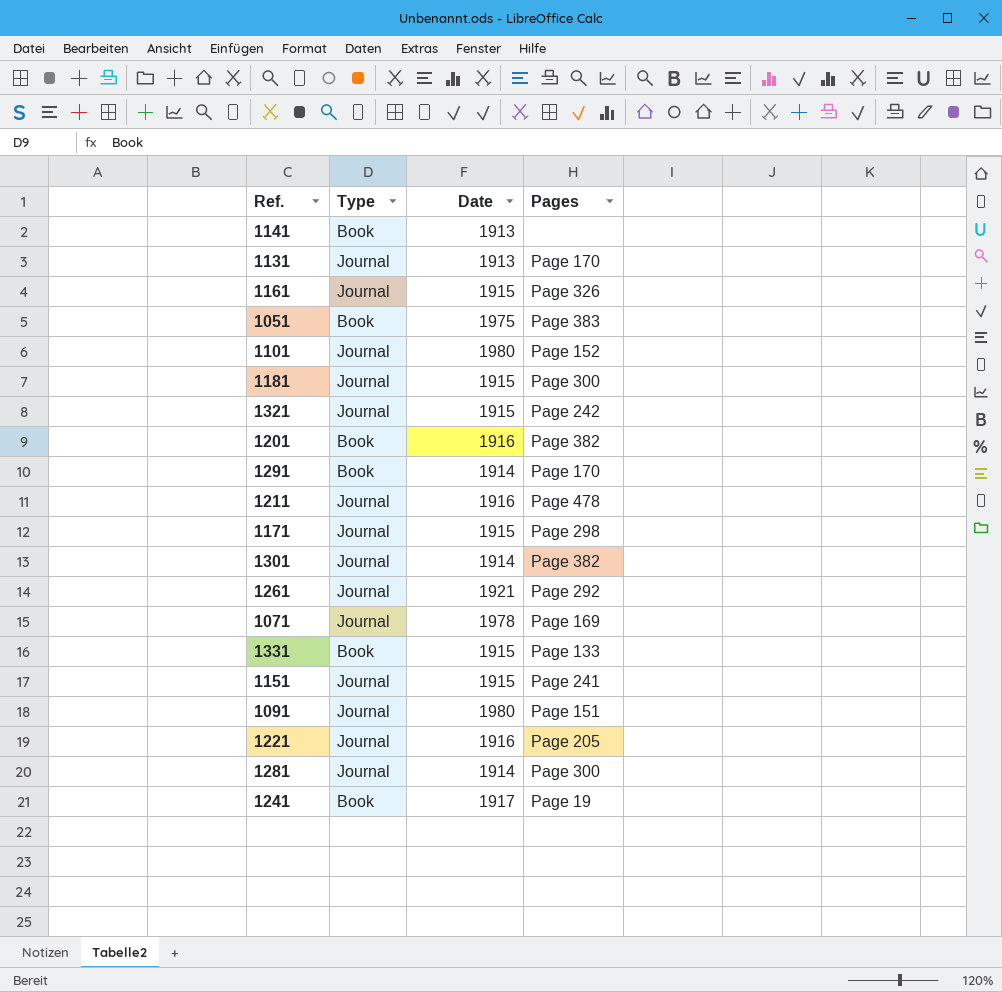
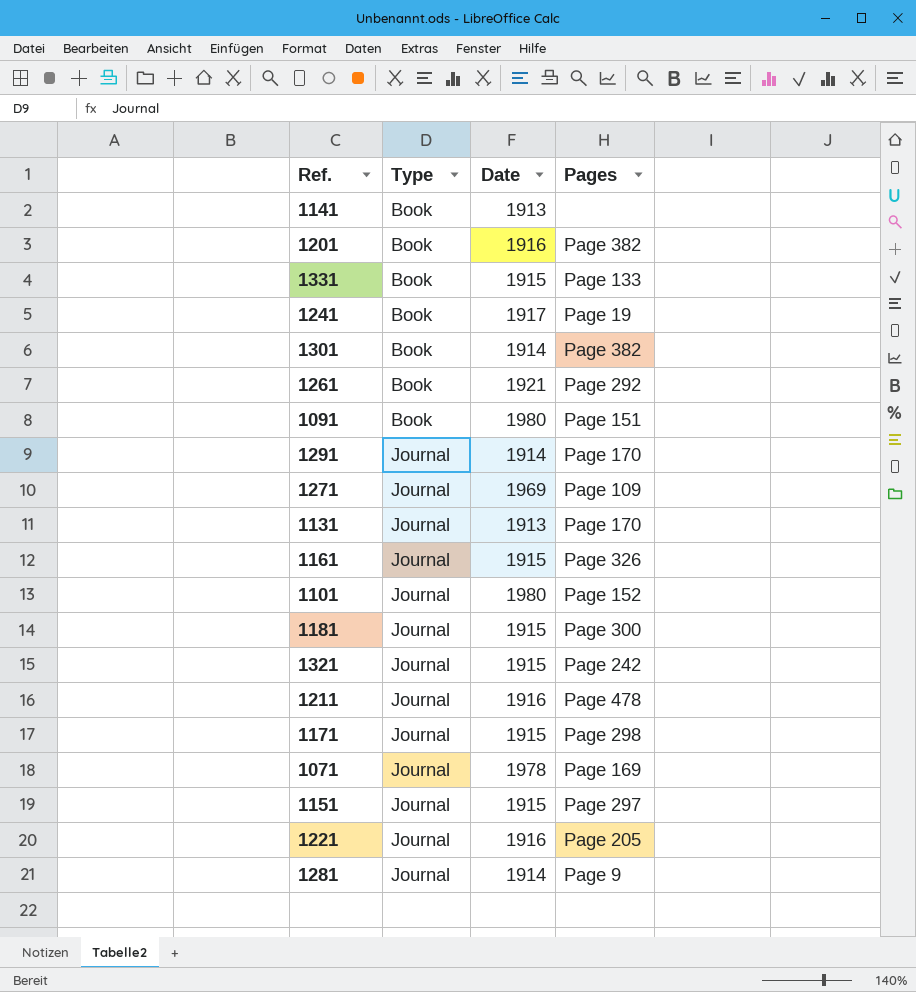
row order: none -> Type ascending
row 1051: Book | 1975 | Page 383 -> none
1301 | Type: Journal -> Book
1261 | Type: Journal -> Book
1091 | Type: Journal -> Book
1291 | Type: Book -> Journal
row 1271: none -> Journal | 1969 | Page 109
1151 | Pages: Page 241 -> Page 297
1281 | Pages: Page 300 -> Page 9

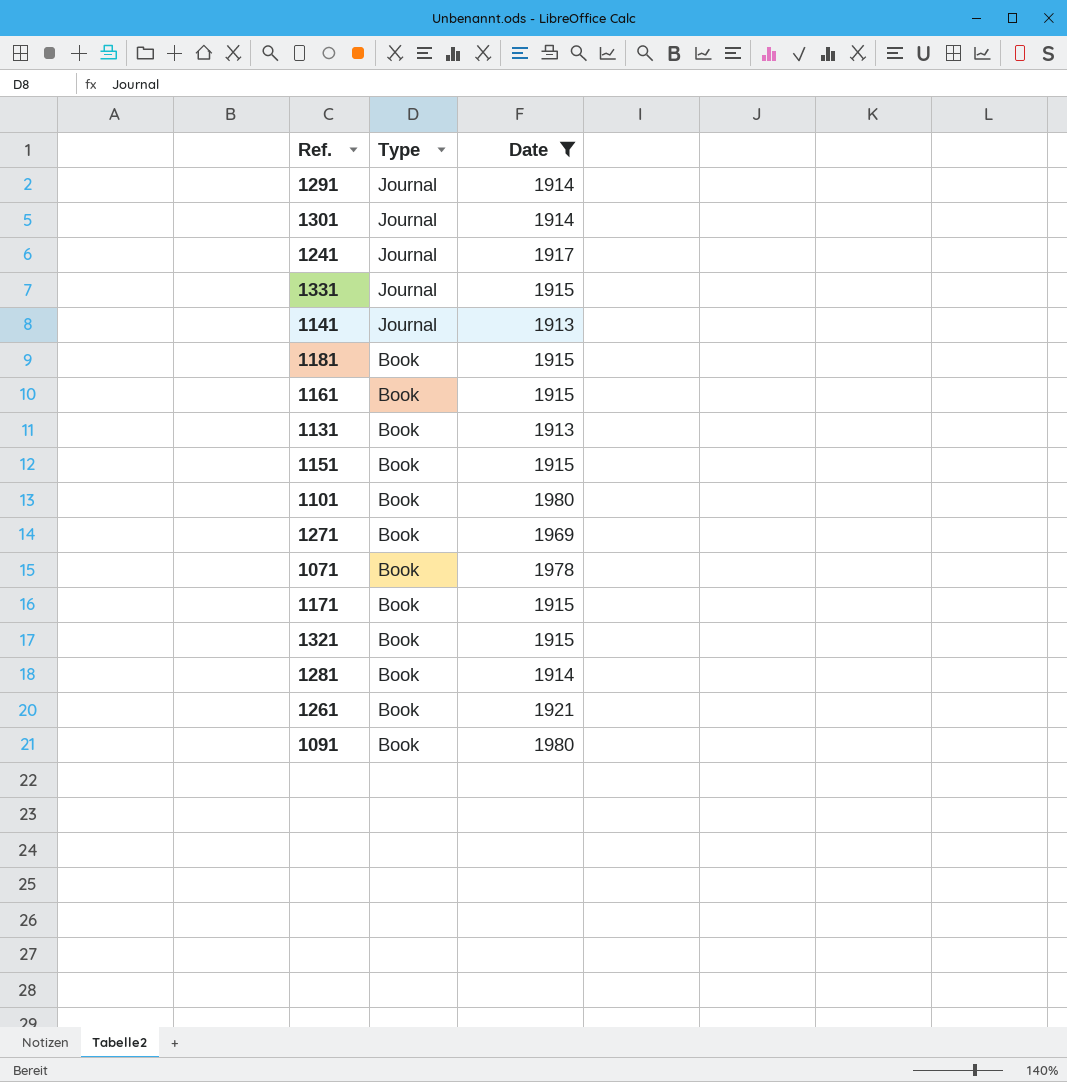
filter: none -> Date != 1916
row order: Type ascending -> Type descending
column Pages | position: 4 -> none
1301 | Type: Book -> Journal
1241 | Type: Book -> Journal
1331 | Type: Book -> Journal
1141 | Type: Book -> Journal
1181 | Type: Journal -> Book
1161 | Type: Journal -> Book
1131 | Type: Journal -> Book
1151 | Type: Journal -> Book
1101 | Type: Journal -> Book
1271 | Type: Journal -> Book
1071 | Type: Journal -> Book
1171 | Type: Journal -> Book
1321 | Type: Journal -> Book
1281 | Type: Journal -> Book

